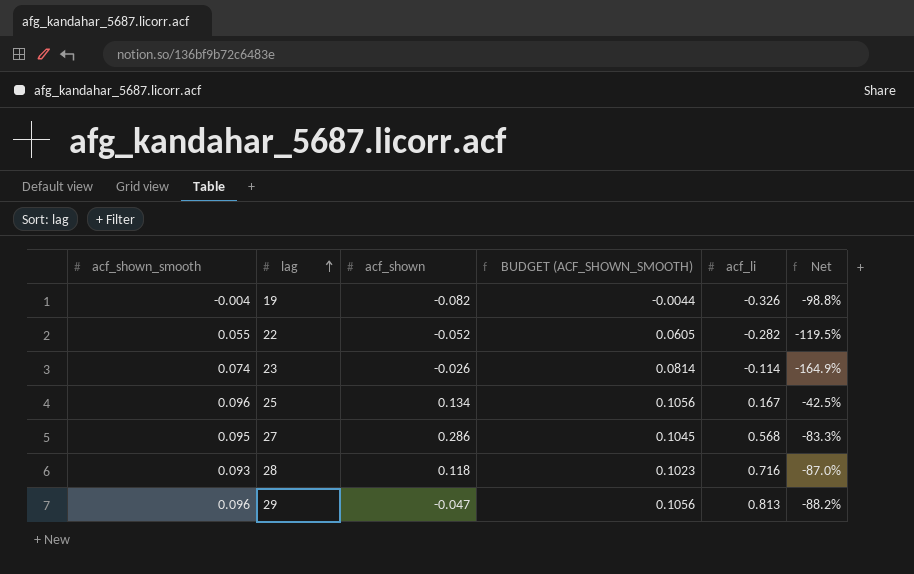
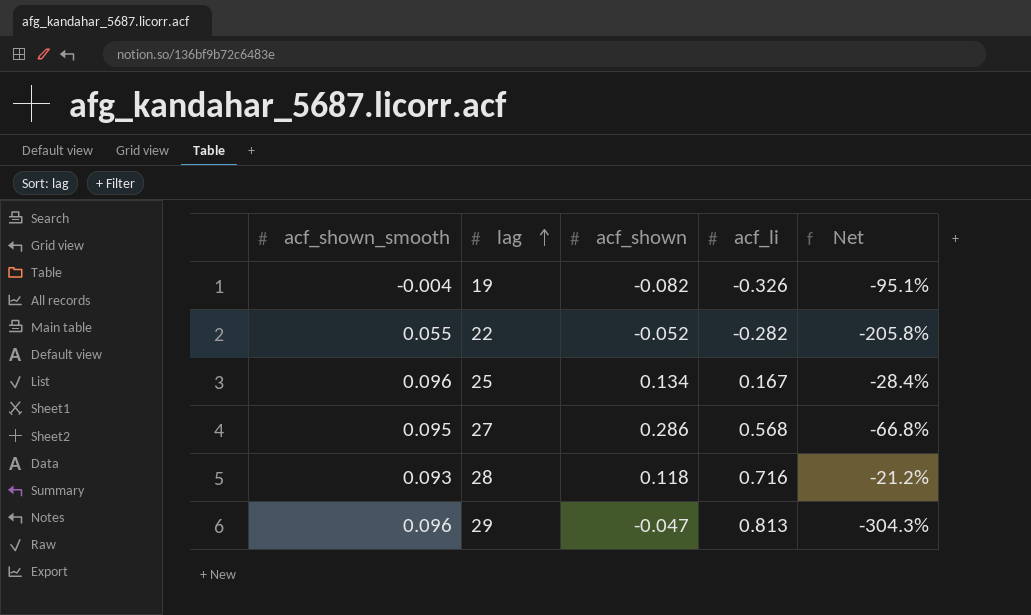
column BUDGET (ACF_SHOWN_SMOOTH) | formula: [acf_shown_smooth] * 1.1 -> none
column Net | formula: ([acf_shown_smooth] - [acf_li]) / [acf_li] -> ([acf_shown_smooth] - [acf_shown]) / [acf_shown]
row 23: 0.074 | -0.026 | 0.0814 | -0.114 | -164.9% -> none

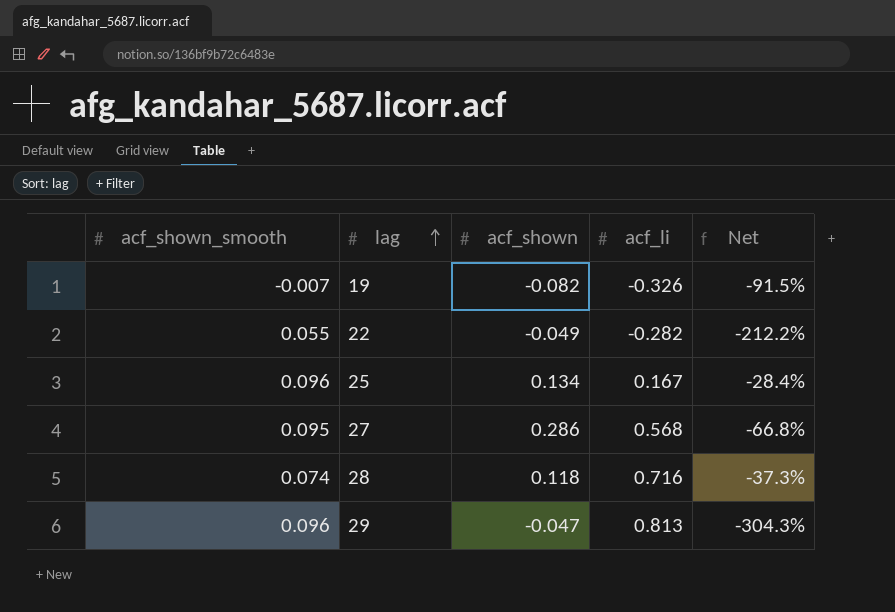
19 | acf_shown_smooth: -0.004 -> -0.007
19 | Net: -95.1% -> -91.5%
22 | acf_shown: -0.052 -> -0.049
22 | Net: -205.8% -> -212.2%
28 | acf_shown_smooth: 0.093 -> 0.074
28 | Net: -21.2% -> -37.3%

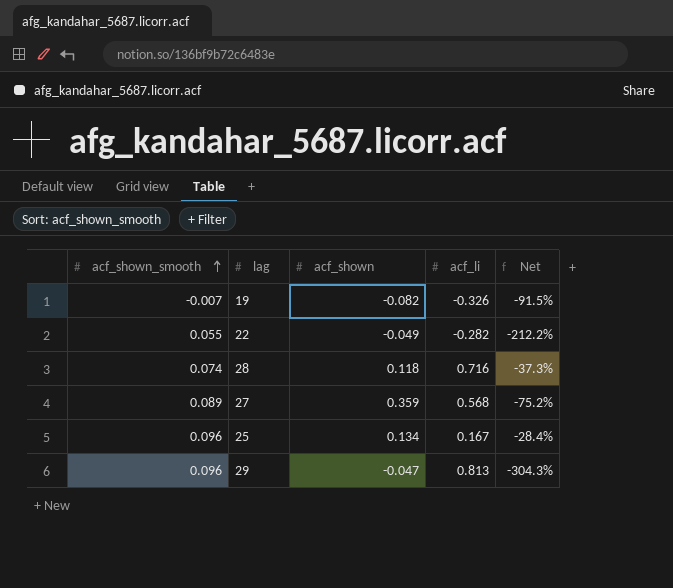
row order: lag ascending -> acf_shown_smooth ascending
27 | acf_shown_smooth: 0.095 -> 0.089
27 | acf_shown: 0.286 -> 0.359
27 | Net: -66.8% -> -75.2%

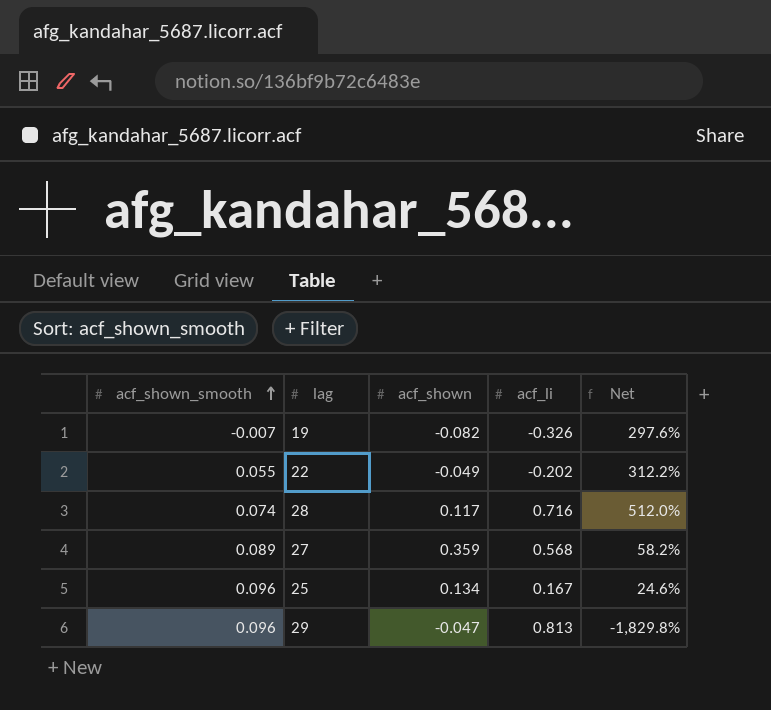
column Net | formula: ([acf_shown_smooth] - [acf_shown]) / [acf_shown] -> ([acf_li] - [acf_shown]) / [acf_shown]
22 | acf_li: -0.282 -> -0.202
28 | acf_shown: 0.118 -> 0.117

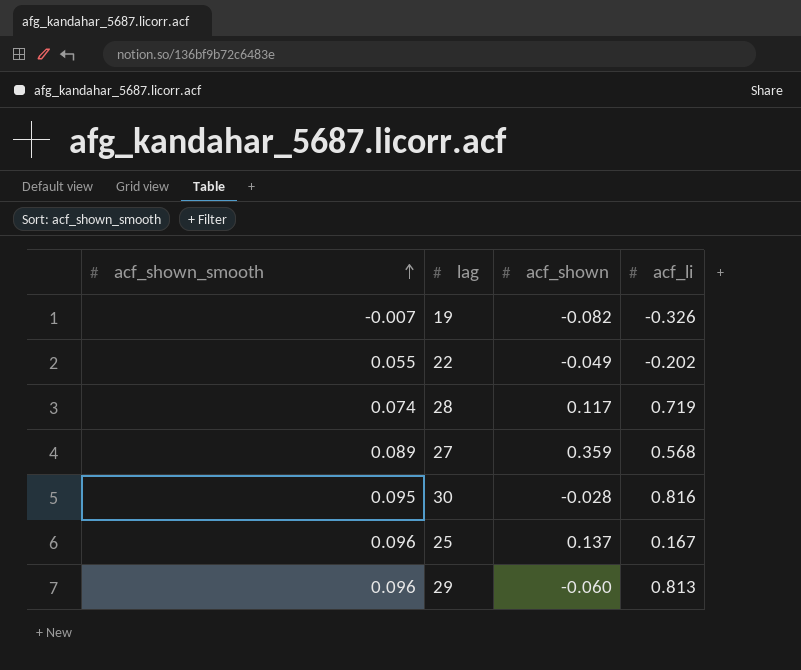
column Net | formula: ([acf_li] - [acf_shown]) / [acf_shown] -> none
28 | acf_li: 0.716 -> 0.719
row 30: none -> 0.095 | -0.028 | 0.816
25 | acf_shown: 0.134 -> 0.137
29 | acf_shown: -0.047 -> -0.060

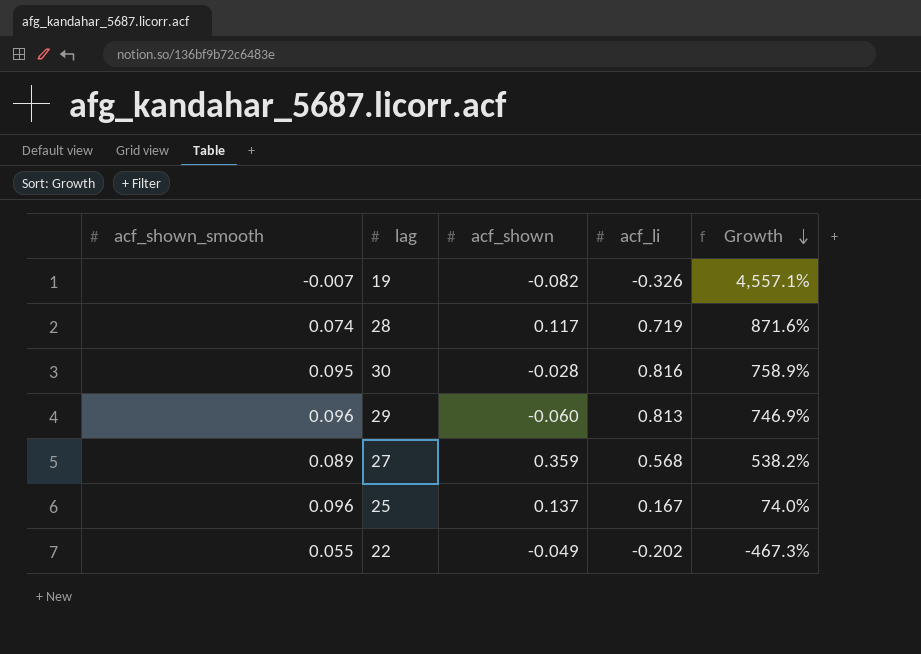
row order: acf_shown_smooth ascending -> Growth descending
column Growth | formula: none -> ([acf_li] - [acf_shown_smooth]) / [acf_shown_smooth]

